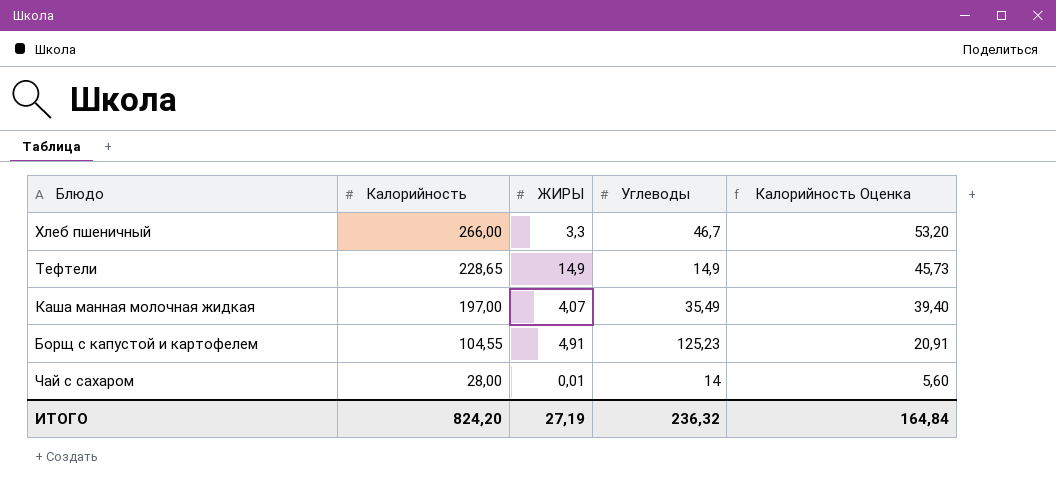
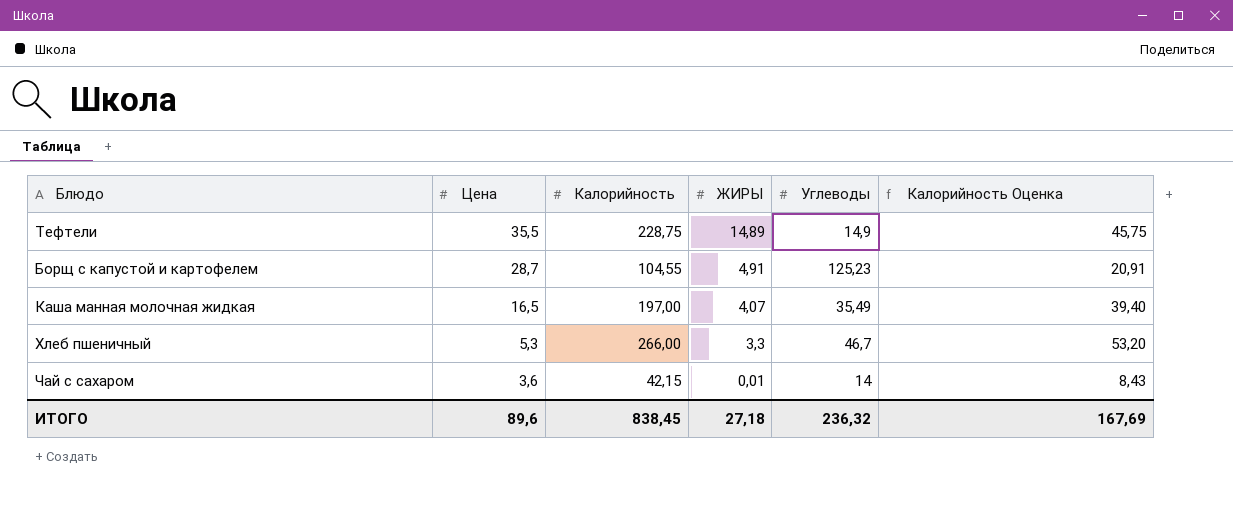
row order: Калорийность descending -> Цена descending
column Цена | position: none -> 2
Тефтели | Калорийность: 228,65 -> 228,75
Тефтели | ЖИРЫ: 14,9 -> 14,89
Тефтели | Калорийность Оценка: 45,73 -> 45,75
Чай с сахаром | Калорийность: 28,00 -> 42,15
Чай с сахаром | Калорийность Оценка: 5,60 -> 8,43
ИТОГО | Калорийность: 824,20 -> 838,45
ИТОГО | ЖИРЫ: 27,19 -> 27,18
ИТОГО | Калорийность Оценка: 164,84 -> 167,69

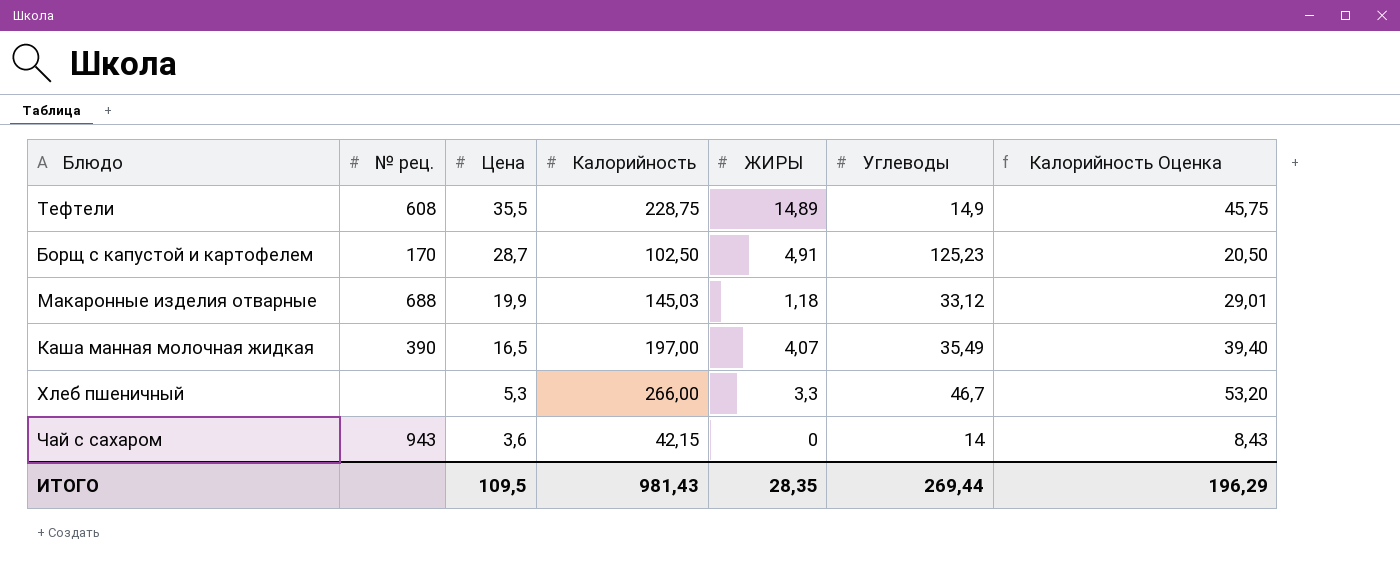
column № рец. | position: none -> 2
Борщ с капустой и картофелем | Калорийность: 104,55 -> 102,50
Борщ с капустой и картофелем | Калорийность Оценка: 20,91 -> 20,50
row Макаронные изделия отварные: none -> 688 | 19,9 | 145,03 | 1,18 | 33,12 | 29,01
Чай с сахаром | ЖИРЫ: 0,01 -> 0
ИТОГО | Цена: 89,6 -> 109,5
ИТОГО | Калорийность: 838,45 -> 981,43
ИТОГО | ЖИРЫ: 27,18 -> 28,35
ИТОГО | Углеводы: 236,32 -> 269,44
ИТОГО | Калорийность Оценка: 167,69 -> 196,29

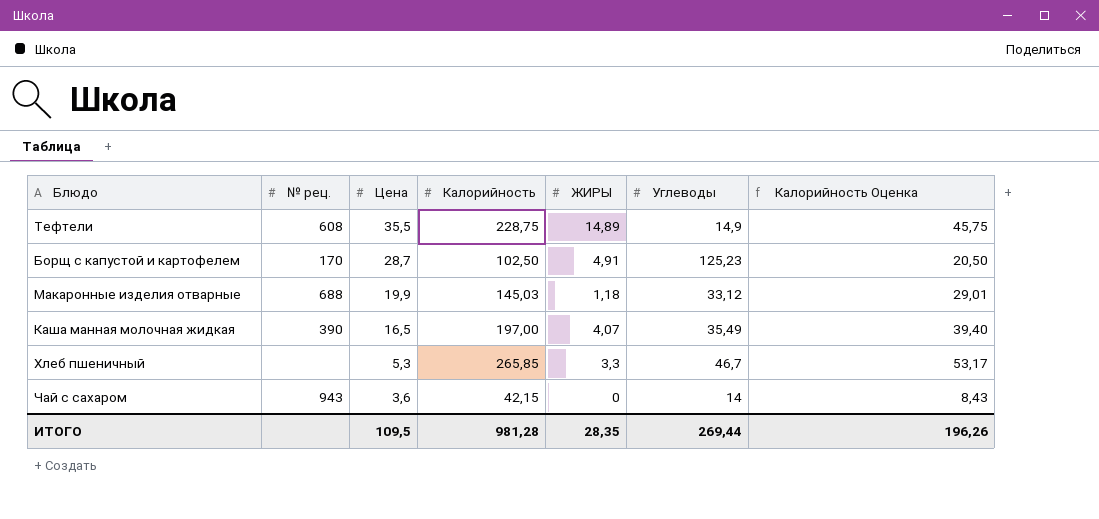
Хлеб пшеничный | Калорийность: 266,00 -> 265,85
Хлеб пшеничный | Калорийность Оценка: 53,20 -> 53,17
ИТОГО | Калорийность: 981,43 -> 981,28
ИТОГО | Калорийность Оценка: 196,29 -> 196,26

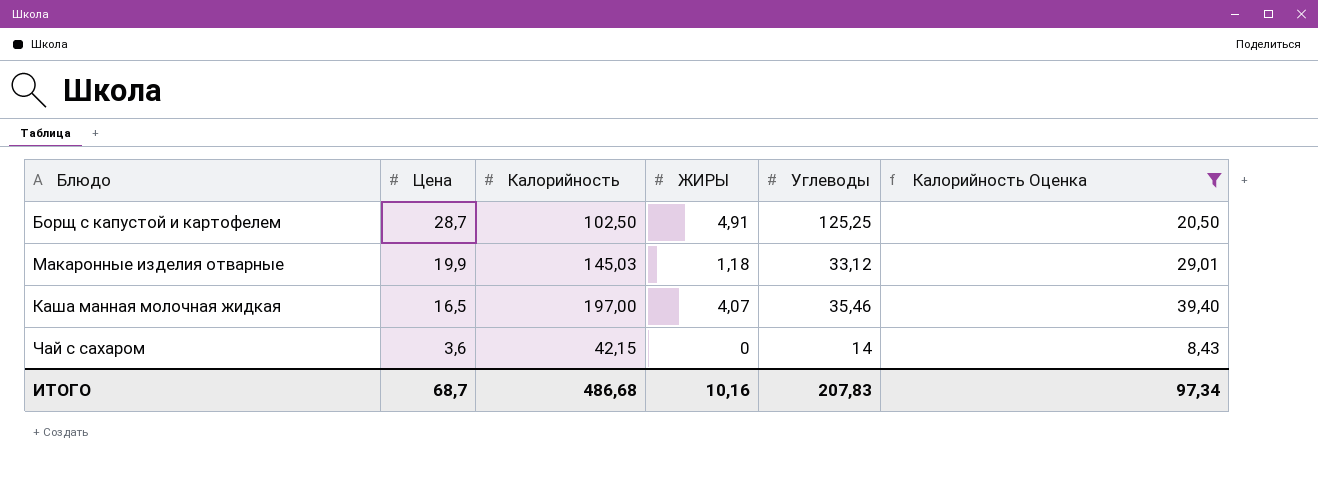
filter: none -> Калорийность Оценка <= 39,40
column № рец. | position: 2 -> none
Борщ с капустой и картофелем | Углеводы: 125,23 -> 125,25
Каша манная молочная жидкая | Углеводы: 35,49 -> 35,46
ИТОГО | Цена: 109,5 -> 68,7
ИТОГО | Калорийность: 981,28 -> 486,68
ИТОГО | ЖИРЫ: 28,35 -> 10,16
ИТОГО | Углеводы: 269,44 -> 207,83
ИТОГО | Калорийность Оценка: 196,26 -> 97,34

